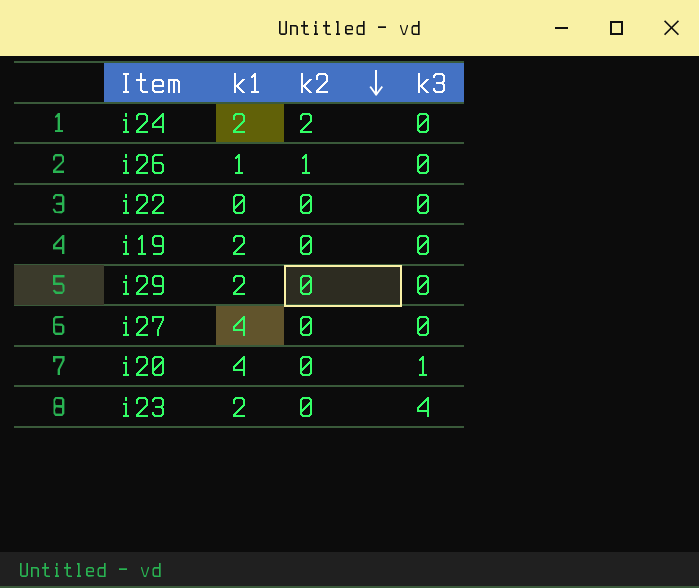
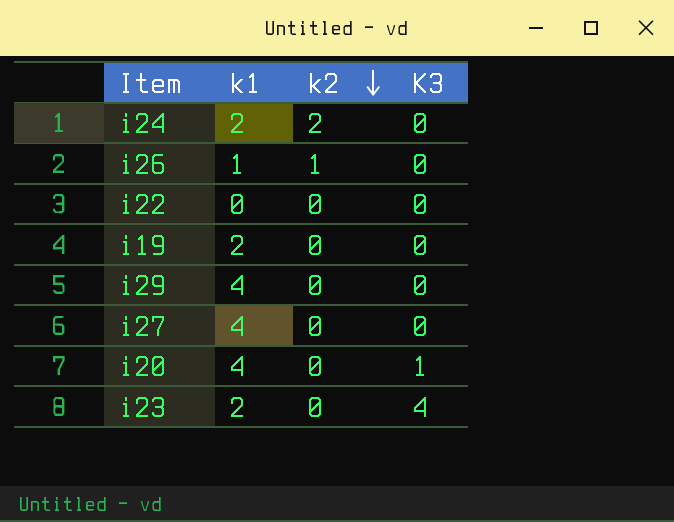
column name: k3 -> K3
i29 | k1: 2 -> 4

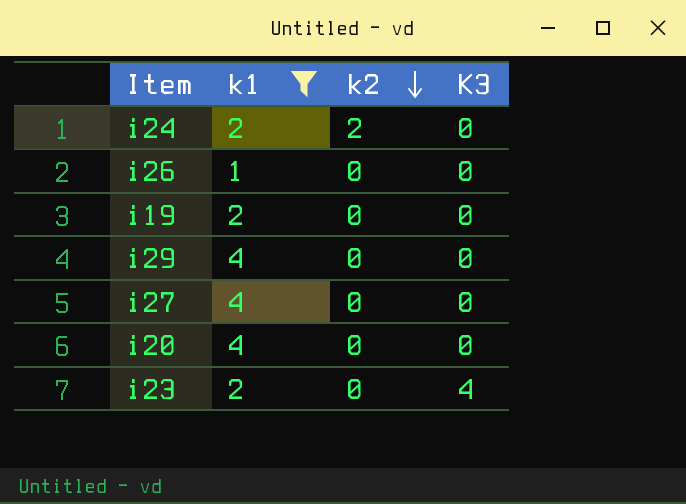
filter: none -> k1 != 0
i26 | k2: 1 -> 0
i20 | K3: 1 -> 0

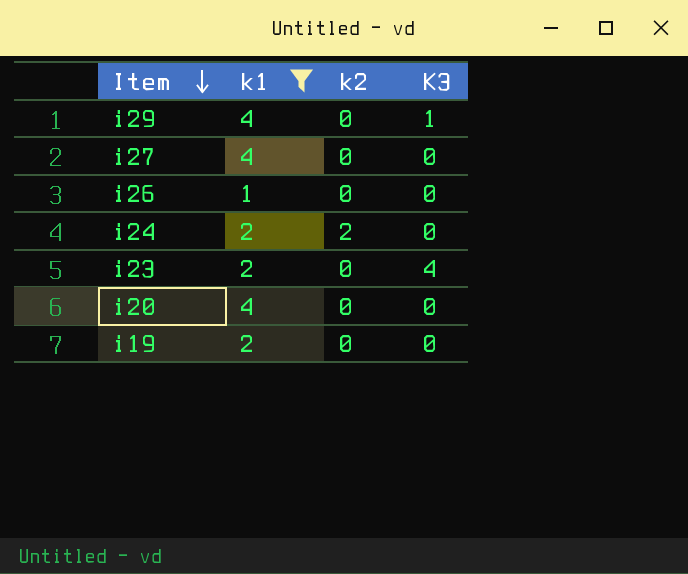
row order: k2 descending -> Item descending
i29 | K3: 0 -> 1

